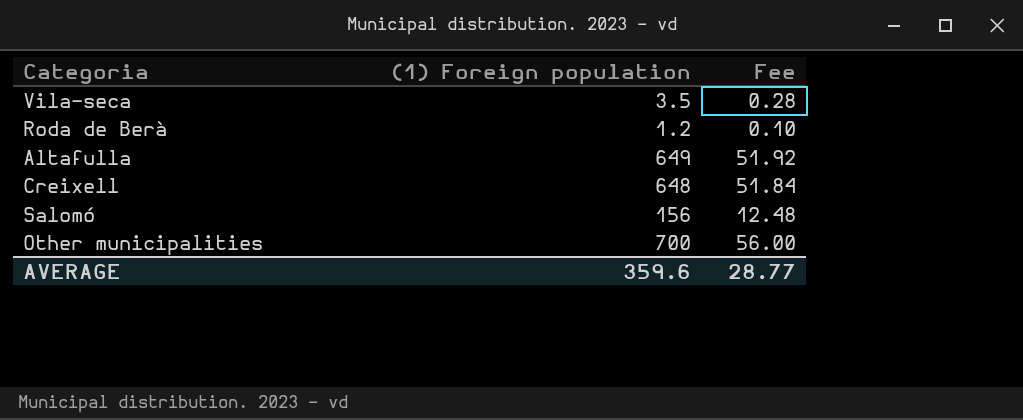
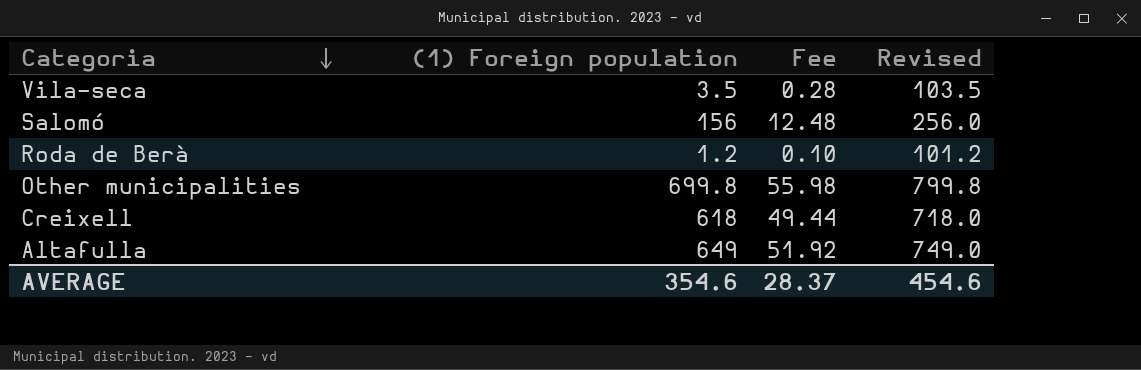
row order: none -> Categoria descending
column Revised | formula: none -> [(1) Foreign population] + 100
Other municipalities | (1) Foreign population: 700 -> 699.8
Other municipalities | Fee: 56.00 -> 55.98
Creixell | (1) Foreign population: 648 -> 618
Creixell | Fee: 51.84 -> 49.44
AVERAGE | (1) Foreign population: 359.6 -> 354.6
AVERAGE | Fee: 28.77 -> 28.37

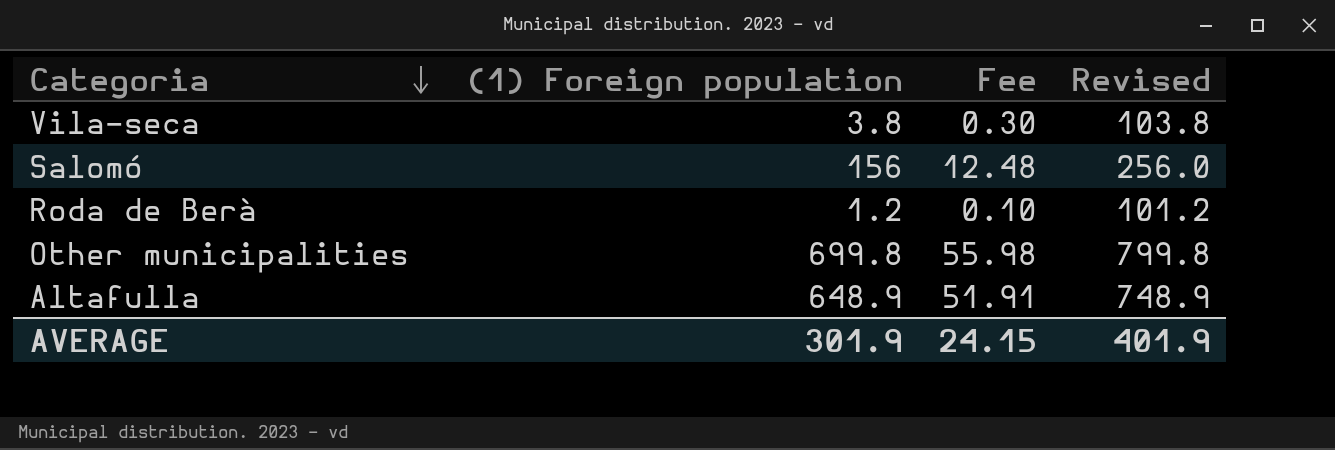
row Creixell: 618 | 49.44 | 718.0 -> none
Vila-seca | (1) Foreign population: 3.5 -> 3.8
Vila-seca | Fee: 0.28 -> 0.30
Vila-seca | Revised: 103.5 -> 103.8
Altafulla | (1) Foreign population: 649 -> 648.9
Altafulla | Fee: 51.92 -> 51.91
Altafulla | Revised: 749.0 -> 748.9
AVERAGE | (1) Foreign population: 354.6 -> 301.9
AVERAGE | Fee: 28.37 -> 24.15
AVERAGE | Revised: 454.6 -> 401.9

